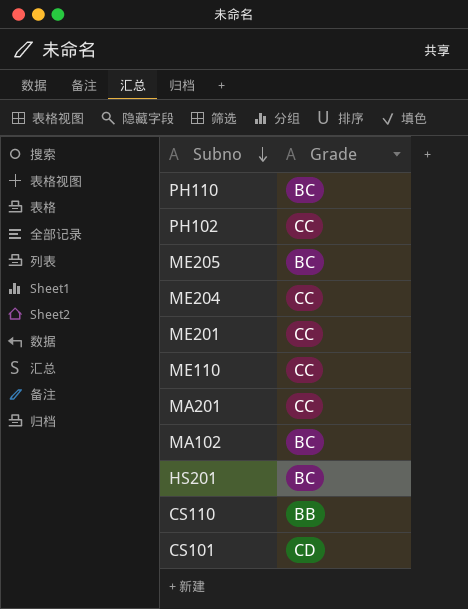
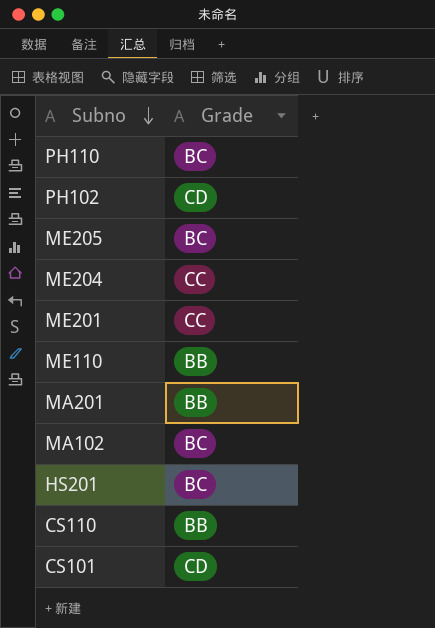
PH102 | Grade: CC -> CD
ME110 | Grade: CC -> BB
MA201 | Grade: CC -> BB

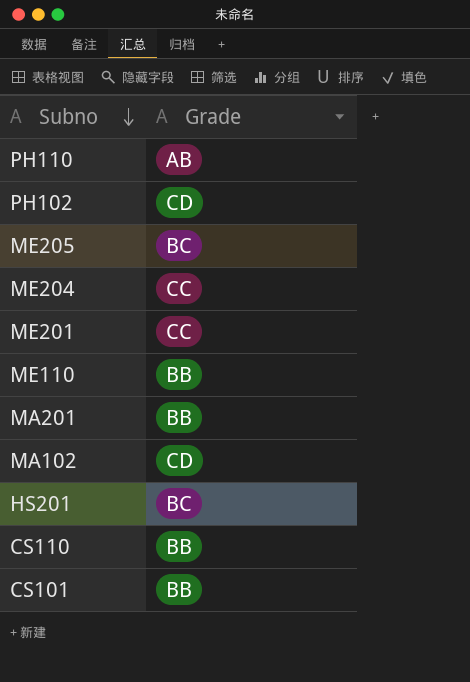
PH110 | Grade: BC -> AB
MA102 | Grade: BC -> CD
CS101 | Grade: CD -> BB

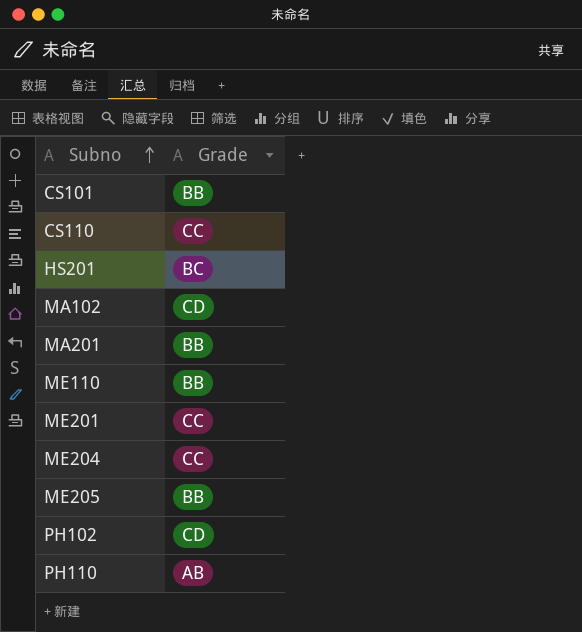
row order: Subno descending -> Subno ascending
CS110 | Grade: BB -> CC
ME205 | Grade: BC -> BB

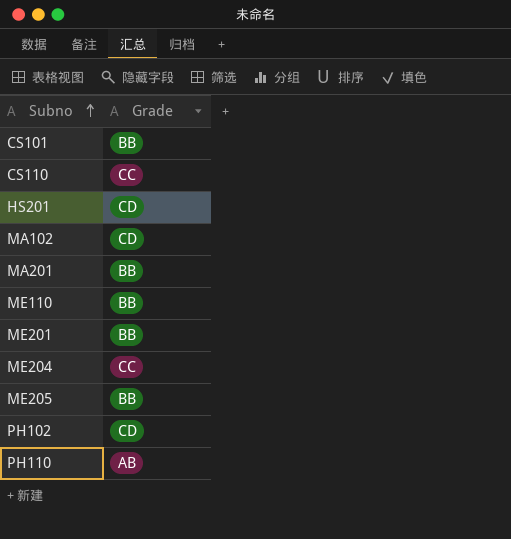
HS201 | Grade: BC -> CD
ME201 | Grade: CC -> BB

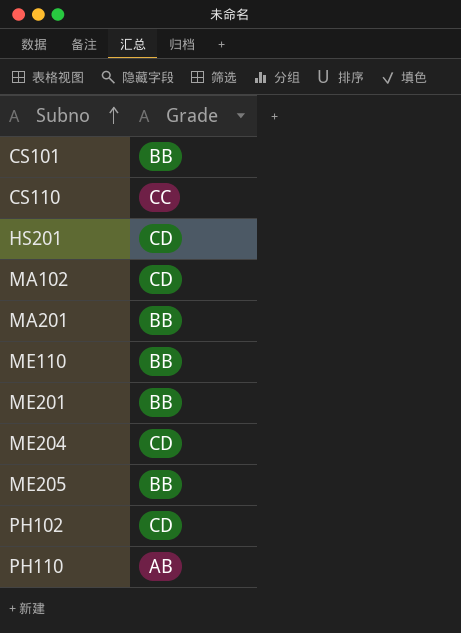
ME204 | Grade: CC -> CD

